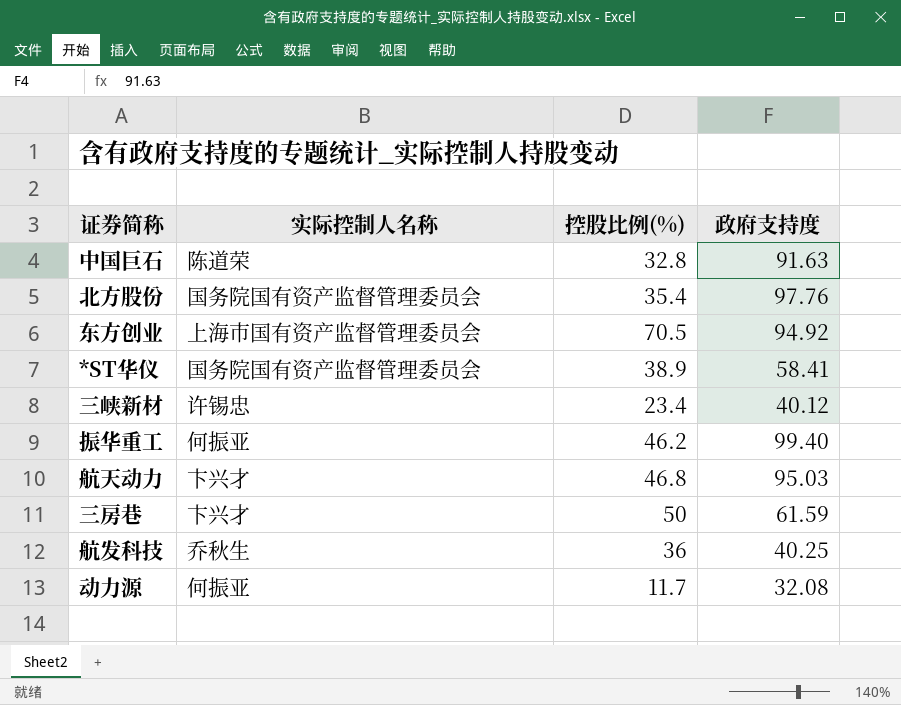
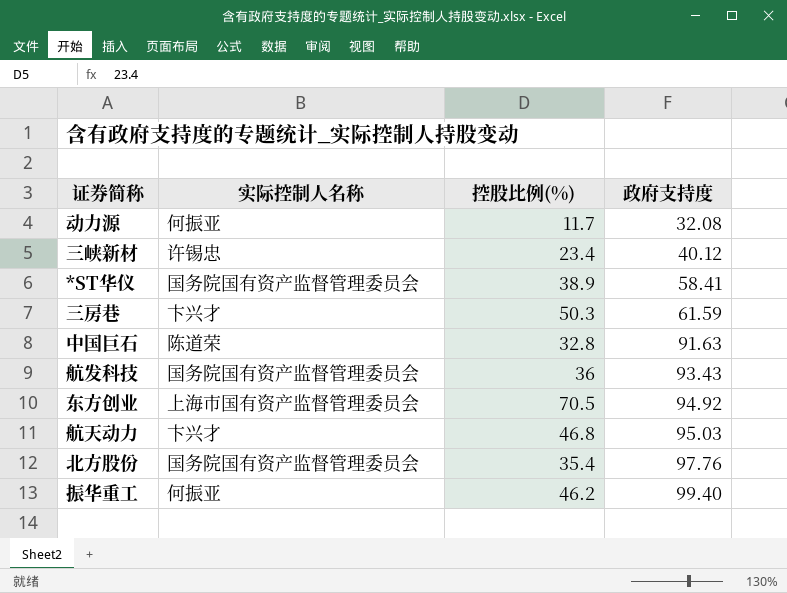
row order: none -> 政府支持度 ascending
三房巷 | 控股比例(%): 50 -> 50.3
航发科技 | 实际控制人名称: 乔秋生 -> 国务院国有资产监督管理委员会
航发科技 | 政府支持度: 40.25 -> 93.43

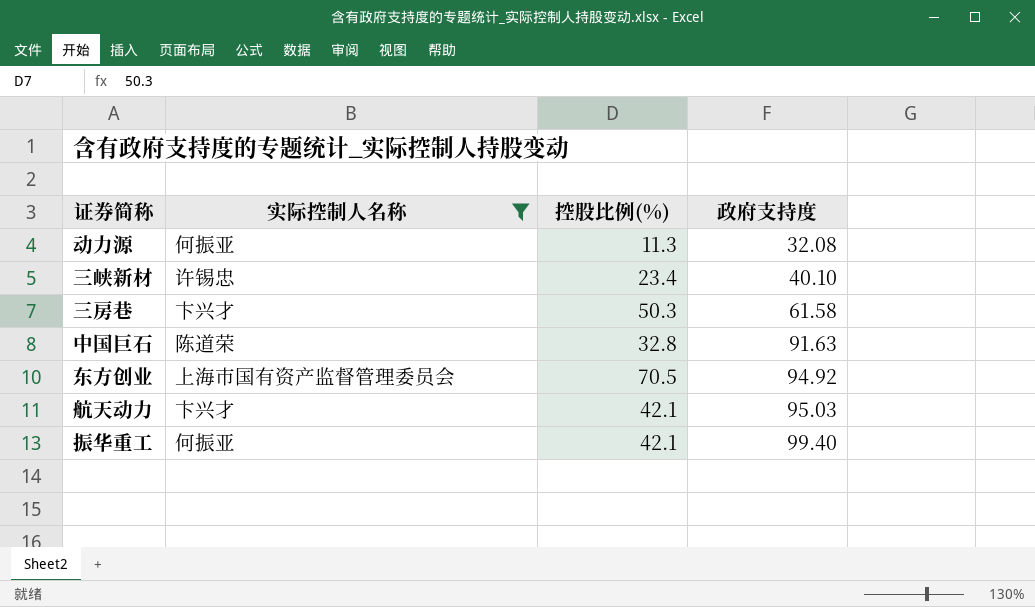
filter: none -> 实际控制人名称 != 国务院国有资产监督管理委员会
动力源 | 控股比例(%): 11.7 -> 11.3
三峡新材 | 政府支持度: 40.12 -> 40.10
三房巷 | 政府支持度: 61.59 -> 61.58
航天动力 | 控股比例(%): 46.8 -> 42.1
振华重工 | 控股比例(%): 46.2 -> 42.1

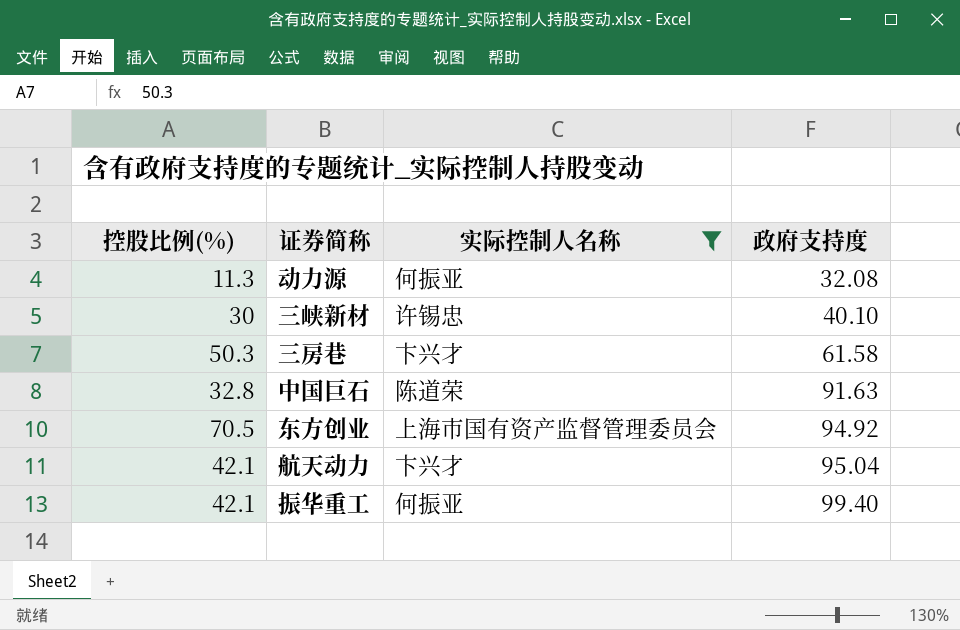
column 控股比例(%) | position: 3 -> 1
三峡新材 | 控股比例(%): 23.4 -> 30
航天动力 | 政府支持度: 95.03 -> 95.04

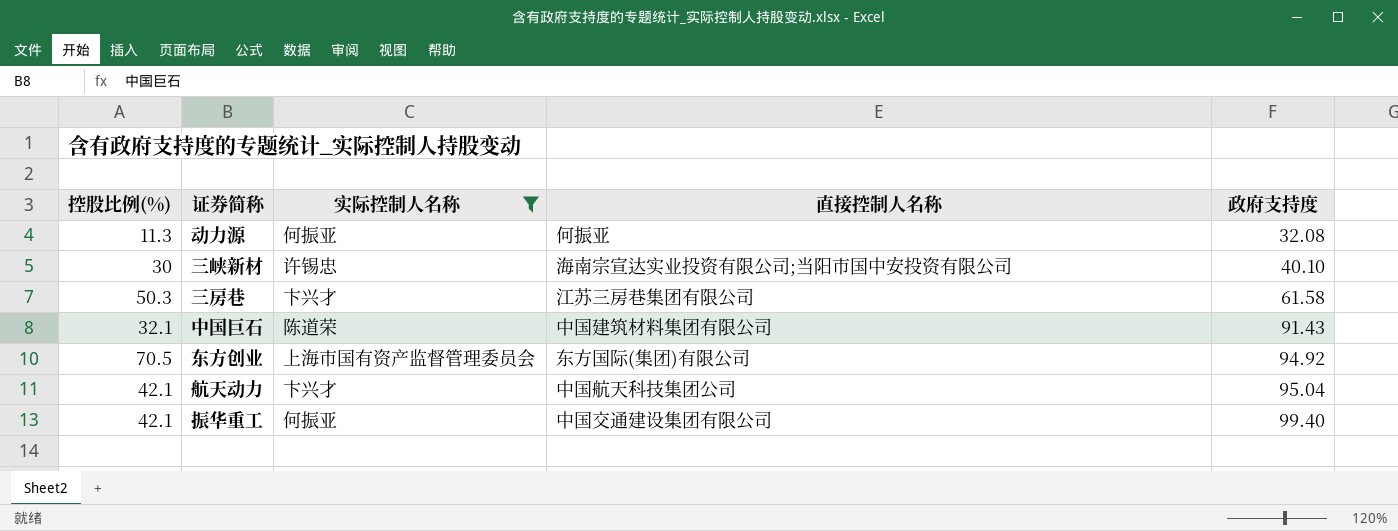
column 直接控制人名称 | position: none -> 4
中国巨石 | 控股比例(%): 32.8 -> 32.1
中国巨石 | 政府支持度: 91.63 -> 91.43

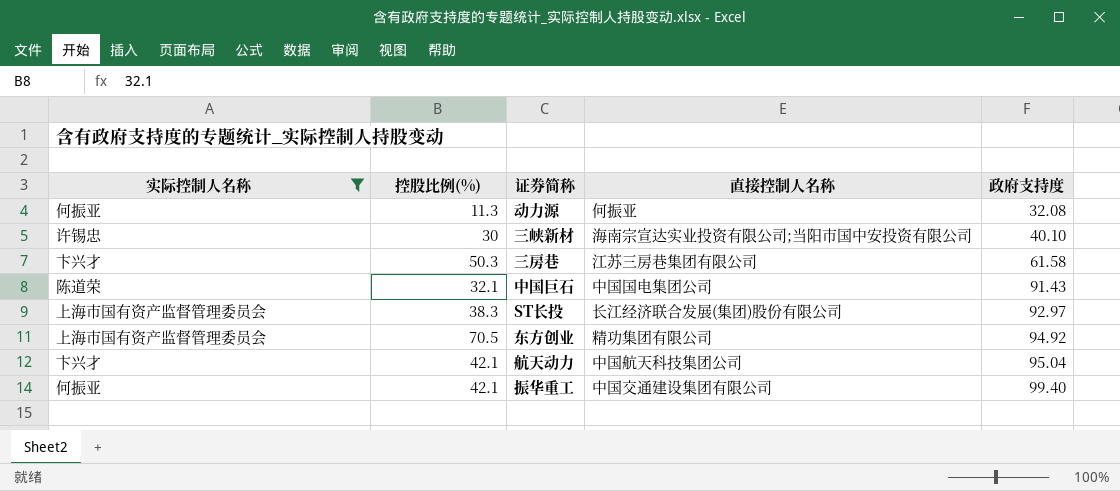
column 实际控制人名称 | position: 3 -> 1
中国巨石 | 直接控制人名称: 中国建筑材料集团有限公司 -> 中国国电集团公司
row ST长投: none -> 上海市国有资产监督管理委员会 | 38.3 | 长江经济联合发展(集团)股份有限公司 | 92.97
东方创业 | 直接控制人名称: 东方国际(集团)有限公司 -> 精功集团有限公司

